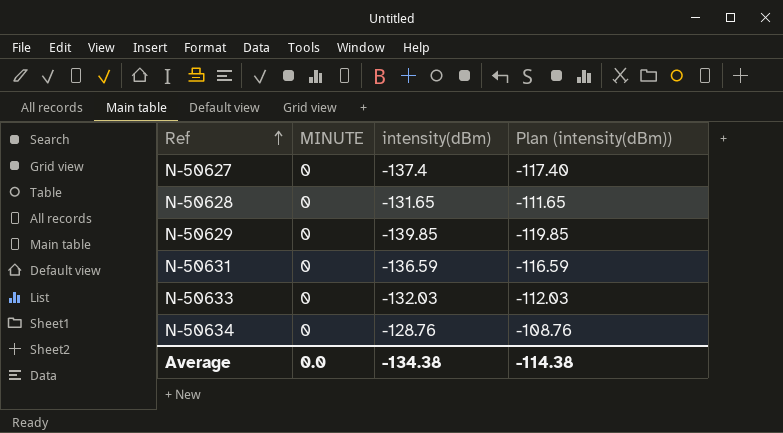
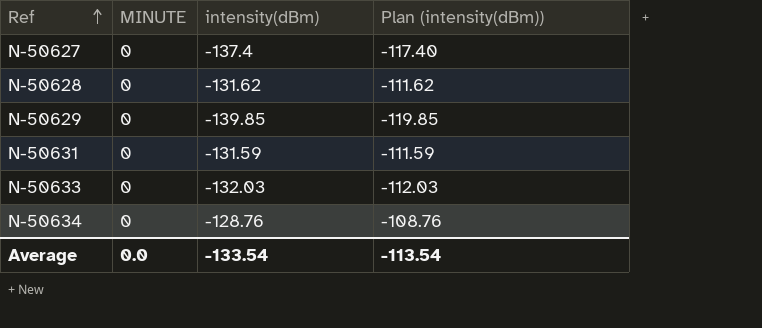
N-50628 | intensity(dBm): -131.65 -> -131.62
N-50628 | Plan (intensity(dBm)): -111.65 -> -111.62
N-50631 | intensity(dBm): -136.59 -> -131.59
N-50631 | Plan (intensity(dBm)): -116.59 -> -111.59
Average | intensity(dBm): -134.38 -> -133.54
Average | Plan (intensity(dBm)): -114.38 -> -113.54

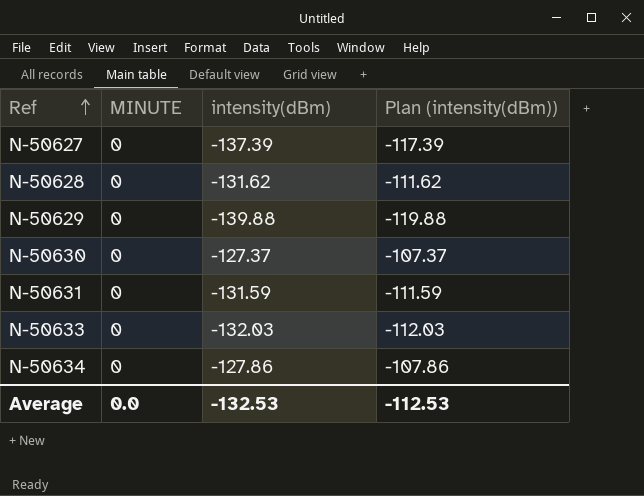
N-50627 | intensity(dBm): -137.4 -> -137.39
N-50627 | Plan (intensity(dBm)): -117.40 -> -117.39
N-50629 | intensity(dBm): -139.85 -> -139.88
N-50629 | Plan (intensity(dBm)): -119.85 -> -119.88
row N-50630: none -> 0 | -127.37 | -107.37
N-50634 | intensity(dBm): -128.76 -> -127.86
N-50634 | Plan (intensity(dBm)): -108.76 -> -107.86
Average | intensity(dBm): -133.54 -> -132.53
Average | Plan (intensity(dBm)): -113.54 -> -112.53

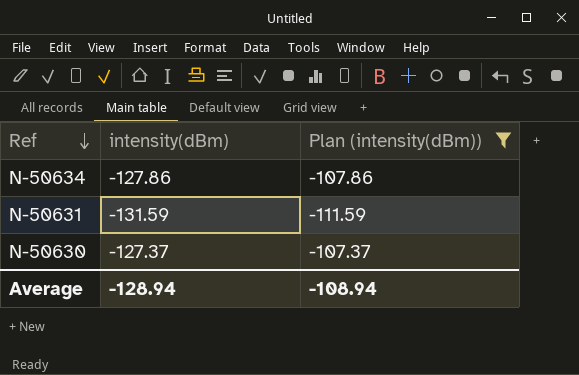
filter: none -> Plan (intensity(dBm)) >= -111.59
row order: Ref ascending -> Ref descending
column MINUTE | position: 2 -> none
Average | intensity(dBm): -132.53 -> -128.94
Average | Plan (intensity(dBm)): -112.53 -> -108.94

